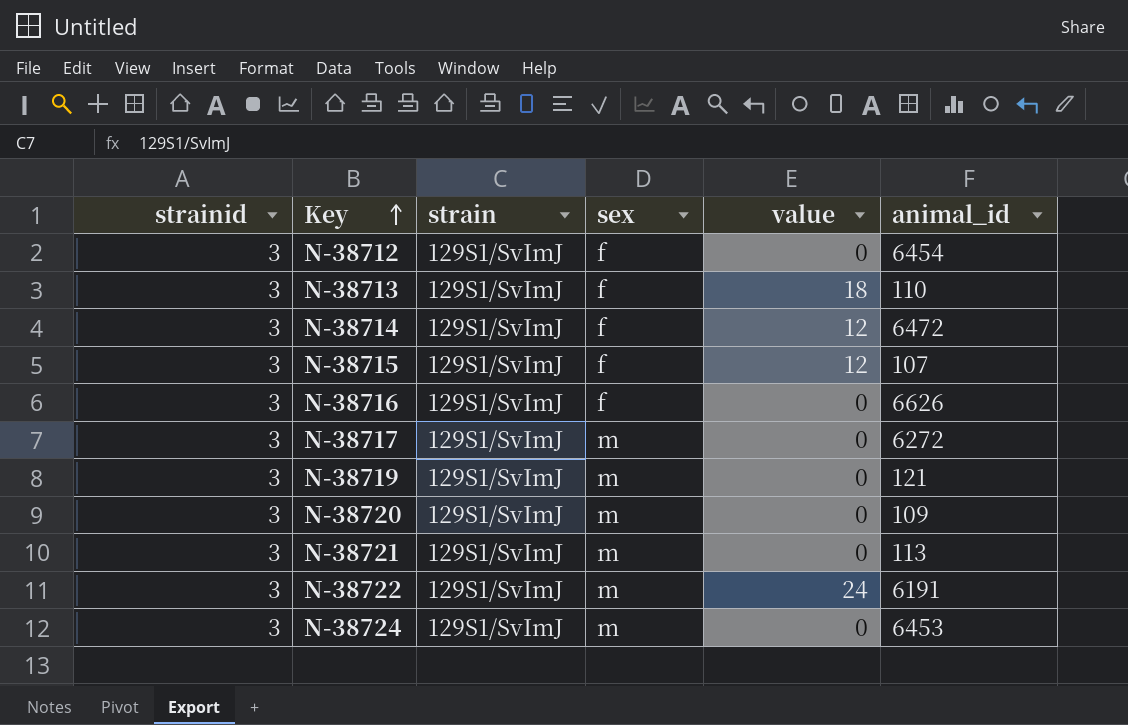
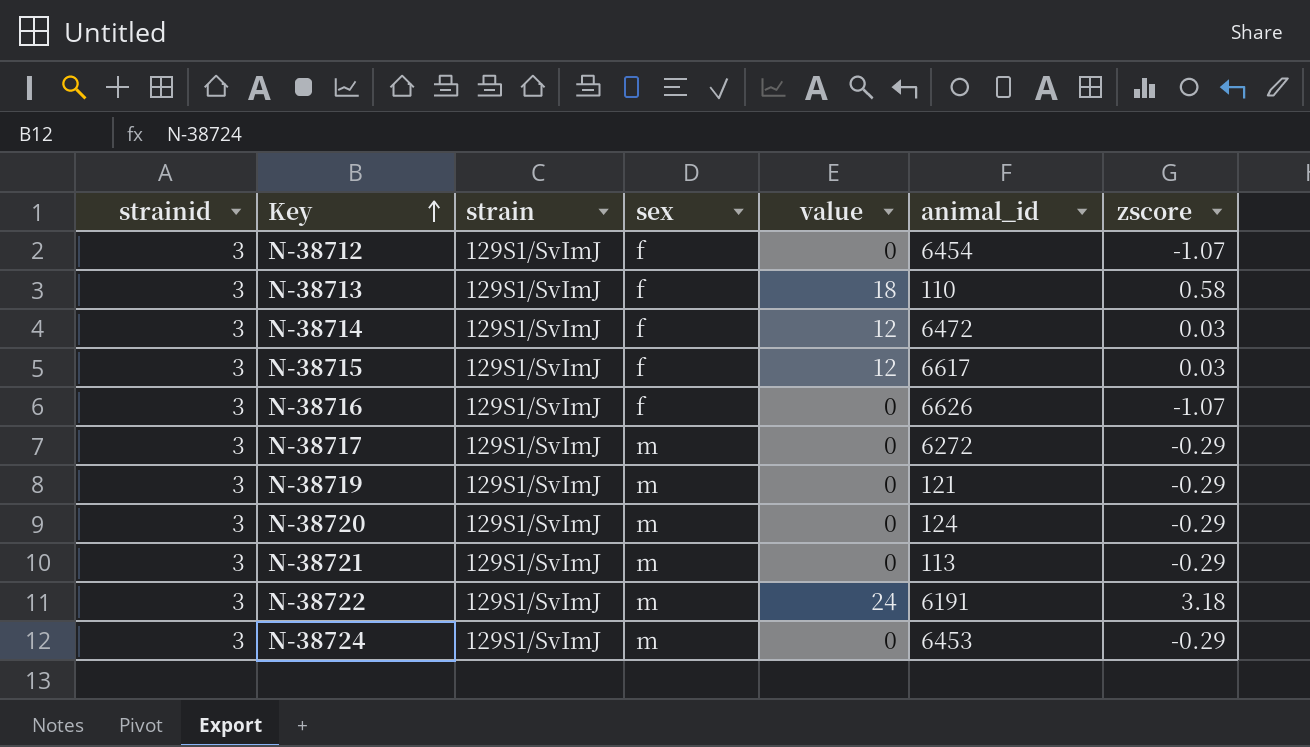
column zscore | position: none -> 7
N-38715 | animal_id: 107 -> 6617
N-38720 | animal_id: 109 -> 124

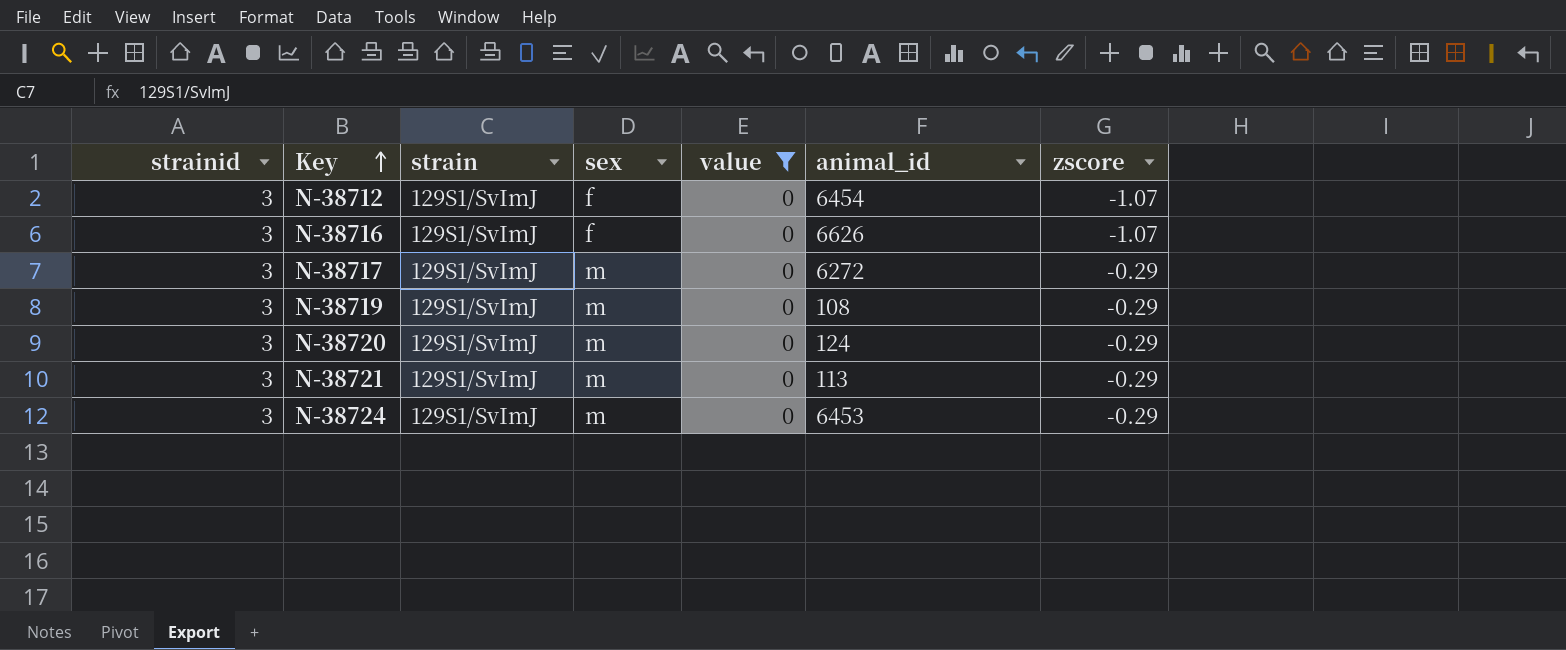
filter: none -> value = 0
N-38719 | animal_id: 121 -> 108

